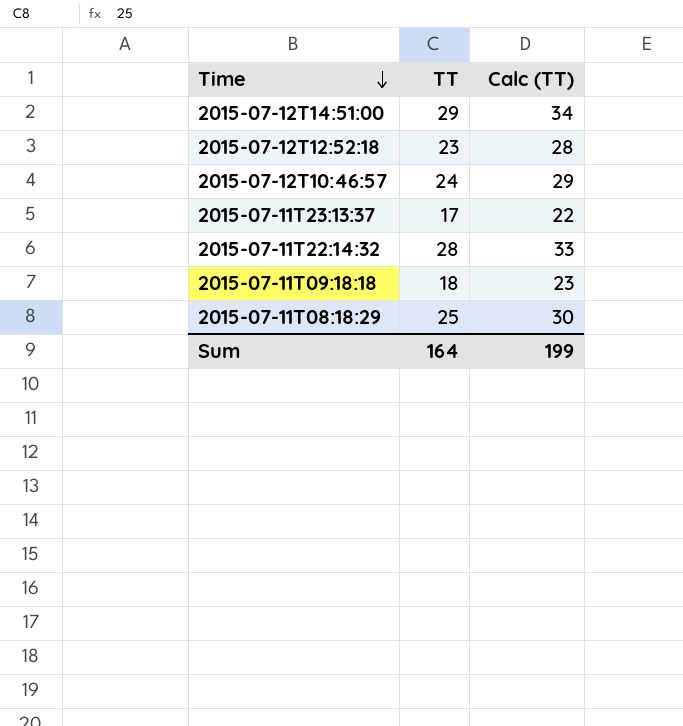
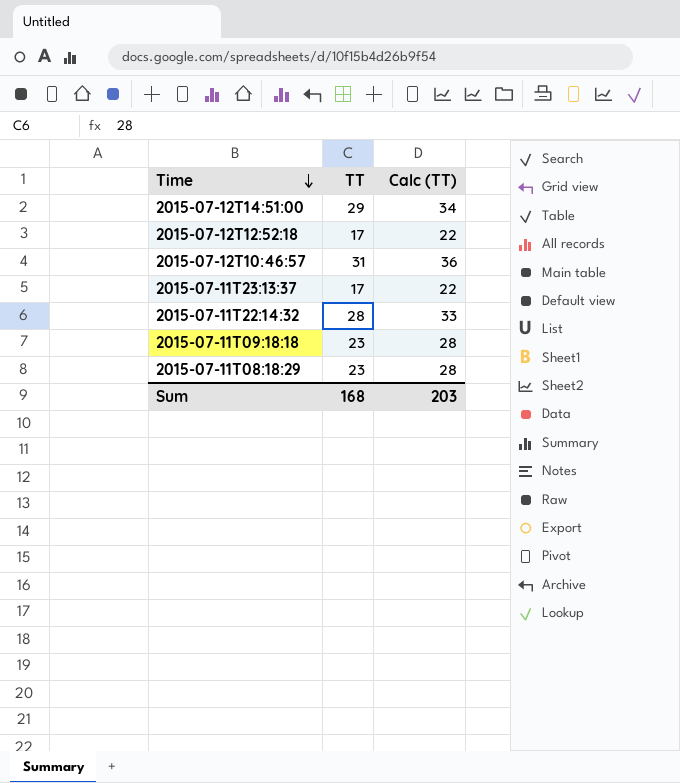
2015-07-12T12:52:18 | TT: 23 -> 17
2015-07-12T12:52:18 | Calc (TT): 28 -> 22
2015-07-12T10:46:57 | TT: 24 -> 31
2015-07-12T10:46:57 | Calc (TT): 29 -> 36
2015-07-11T09:18:18 | TT: 18 -> 23
2015-07-11T09:18:18 | Calc (TT): 23 -> 28
2015-07-11T08:18:29 | TT: 25 -> 23
2015-07-11T08:18:29 | Calc (TT): 30 -> 28
Sum | TT: 164 -> 168
Sum | Calc (TT): 199 -> 203

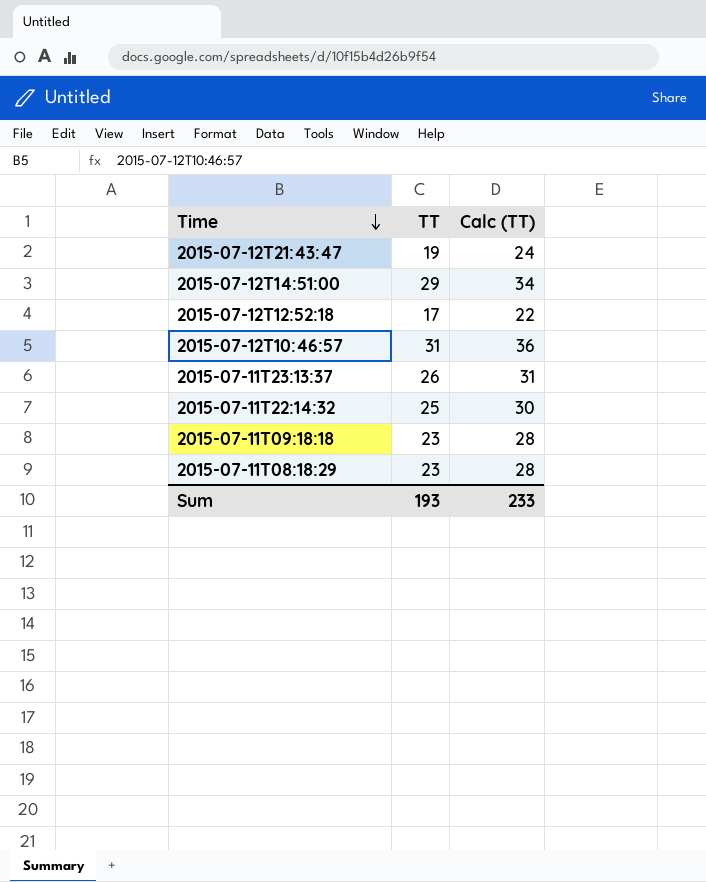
row 2015-07-12T21:43:47: none -> 19 | 24
2015-07-11T23:13:37 | TT: 17 -> 26
2015-07-11T23:13:37 | Calc (TT): 22 -> 31
2015-07-11T22:14:32 | TT: 28 -> 25
2015-07-11T22:14:32 | Calc (TT): 33 -> 30
Sum | TT: 168 -> 193
Sum | Calc (TT): 203 -> 233

